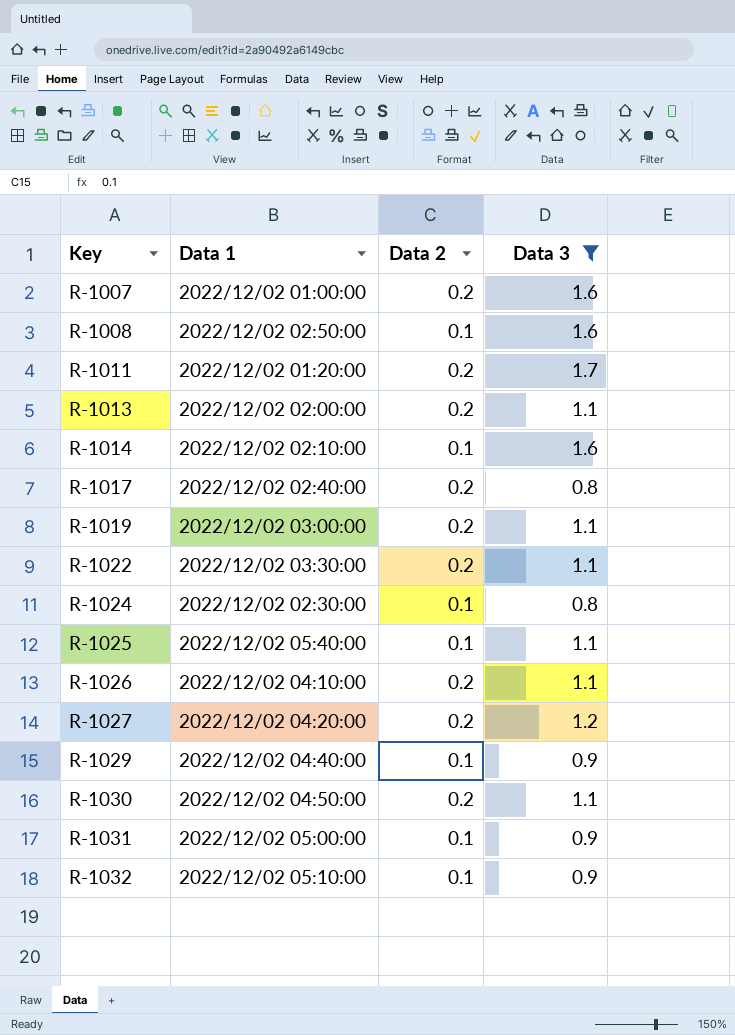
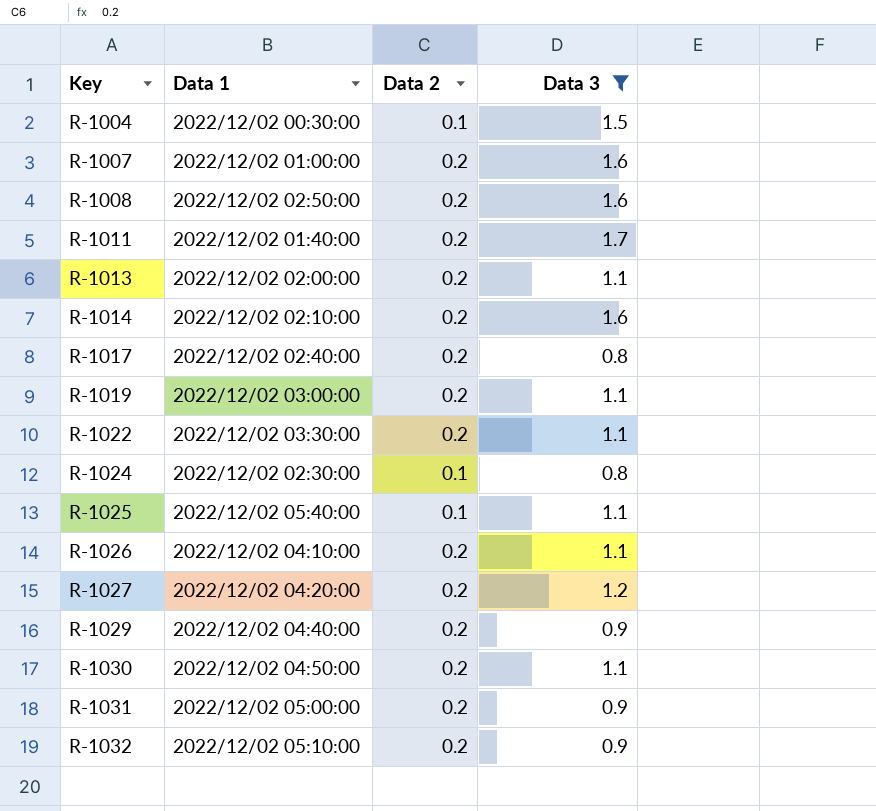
row R-1004: none -> 2022/12/02 00:30:00 | 0.1 | 1.5
R-1008 | Data 2: 0.1 -> 0.2
R-1011 | Data 1: 2022/12/02 01:20:00 -> 2022/12/02 01:40:00
R-1014 | Data 2: 0.1 -> 0.2
R-1029 | Data 2: 0.1 -> 0.2
R-1031 | Data 2: 0.1 -> 0.2
R-1032 | Data 2: 0.1 -> 0.2

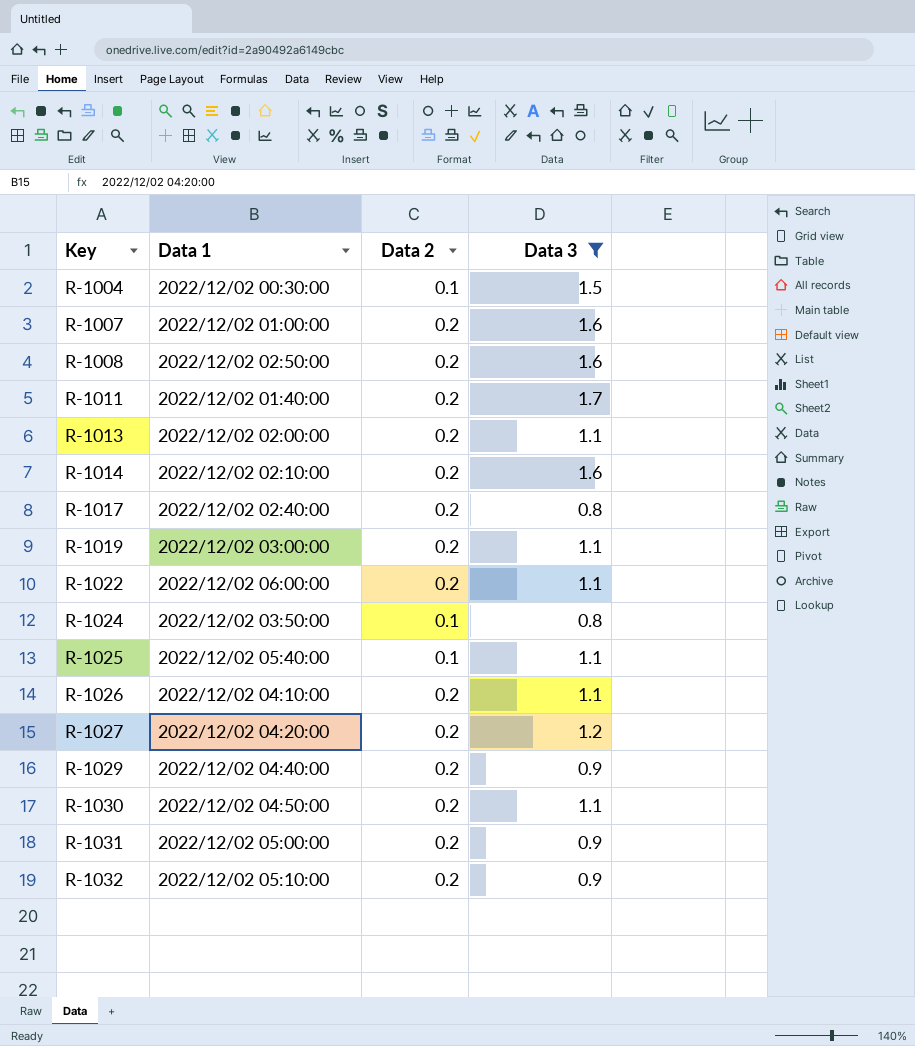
R-1022 | Data 1: 2022/12/02 03:30:00 -> 2022/12/02 06:00:00
R-1024 | Data 1: 2022/12/02 02:30:00 -> 2022/12/02 03:50:00

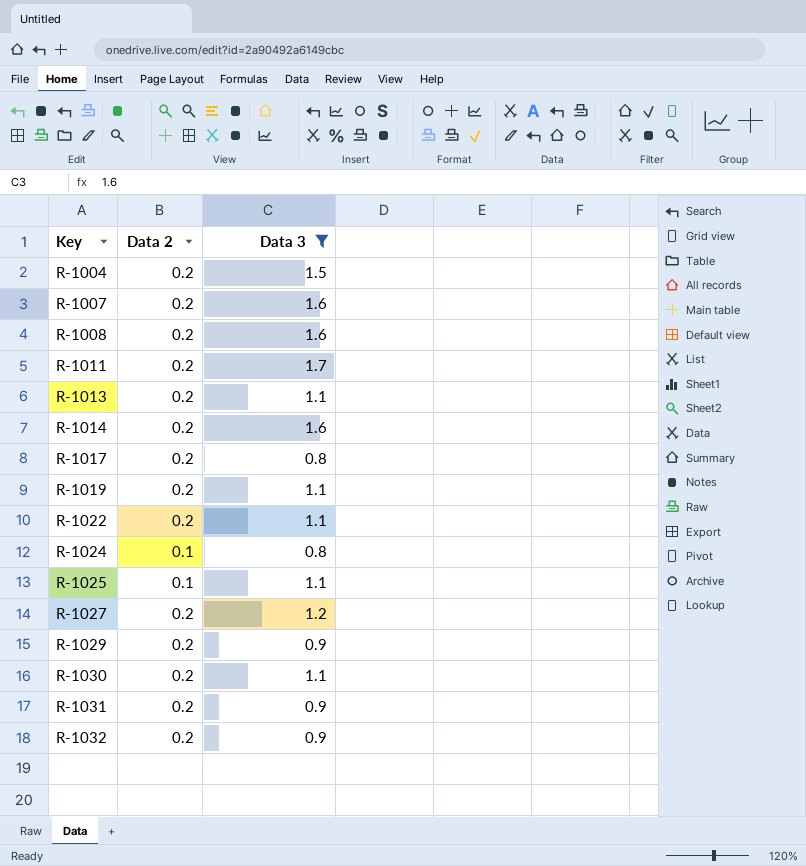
column Data 1 | position: 2 -> none
row R-1026: 2022/12/02 04:10:00 | 0.2 | 1.1 -> none
R-1004 | Data 2: 0.1 -> 0.2

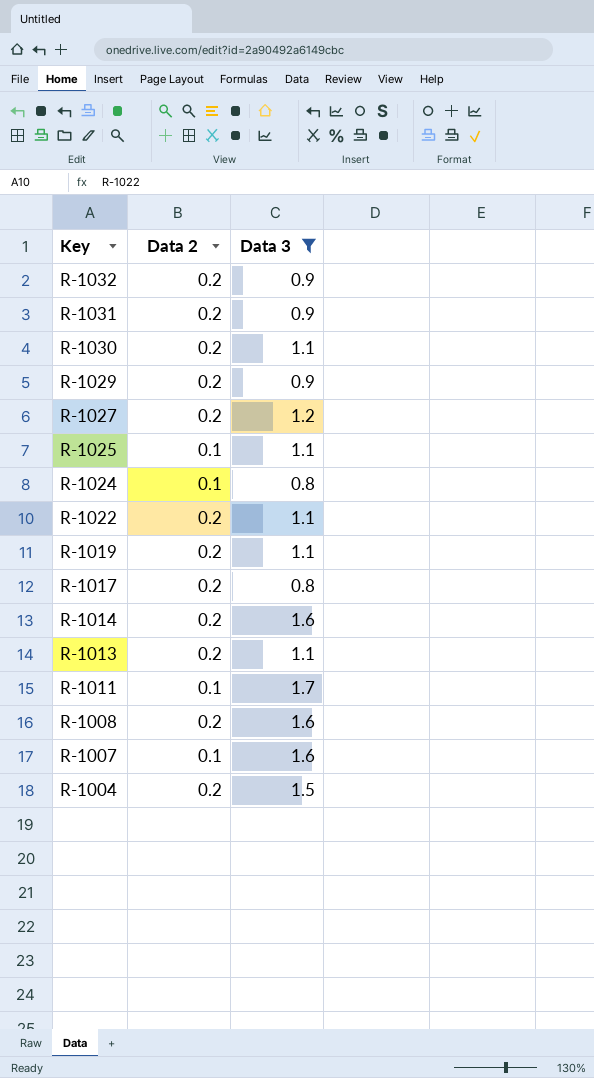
row order: Key ascending -> Key descending
R-1011 | Data 2: 0.2 -> 0.1
R-1007 | Data 2: 0.2 -> 0.1

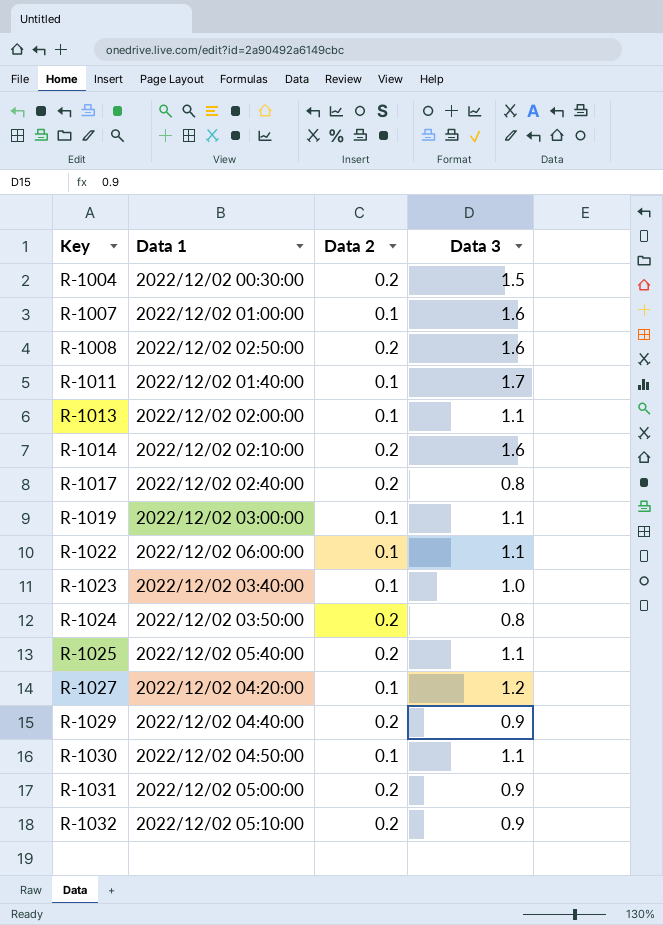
filter: Data 3 != 1.0 -> none
row order: Key descending -> Key ascending
column Data 1 | position: none -> 2
R-1013 | Data 2: 0.2 -> 0.1
R-1019 | Data 2: 0.2 -> 0.1
R-1022 | Data 2: 0.2 -> 0.1
R-1024 | Data 2: 0.1 -> 0.2
R-1025 | Data 2: 0.1 -> 0.2
R-1027 | Data 2: 0.2 -> 0.1
R-1030 | Data 2: 0.2 -> 0.1

